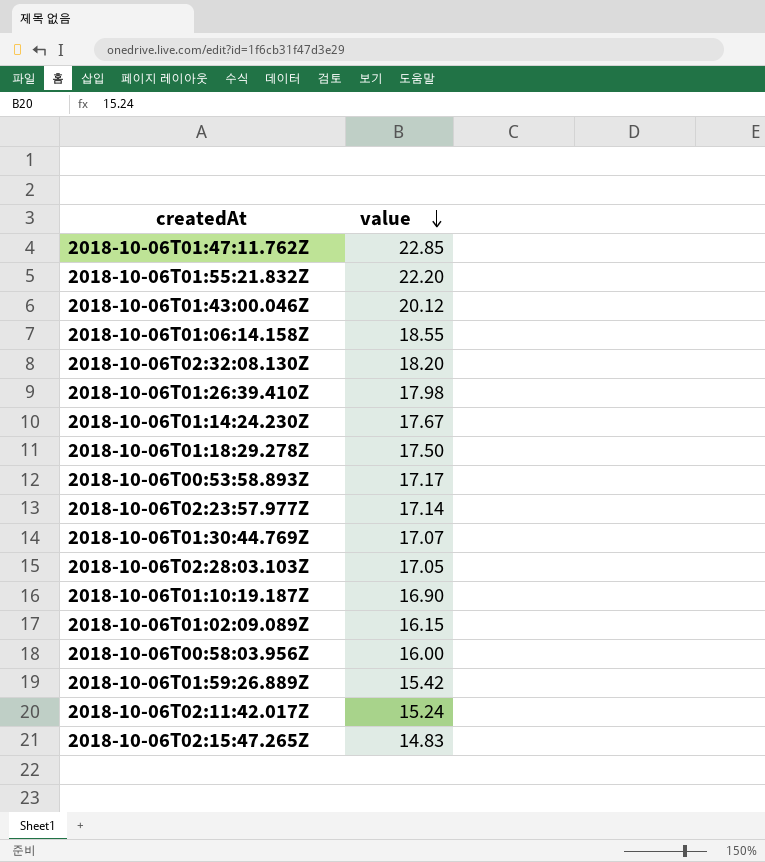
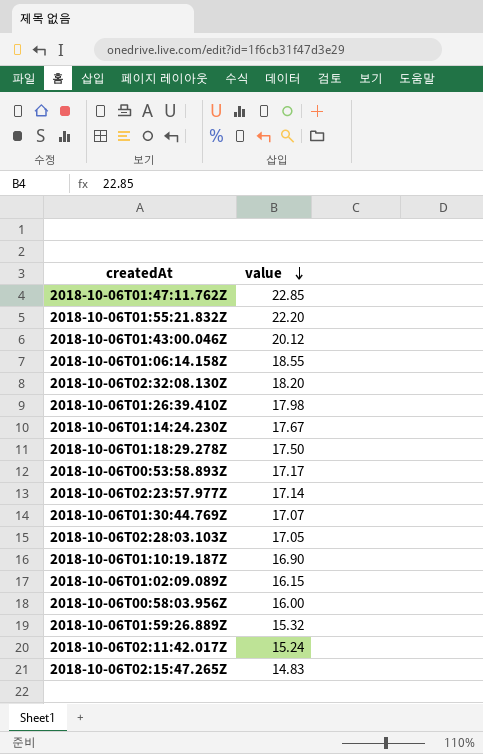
2018-10-06T01:59:26.889Z | value: 15.42 -> 15.32

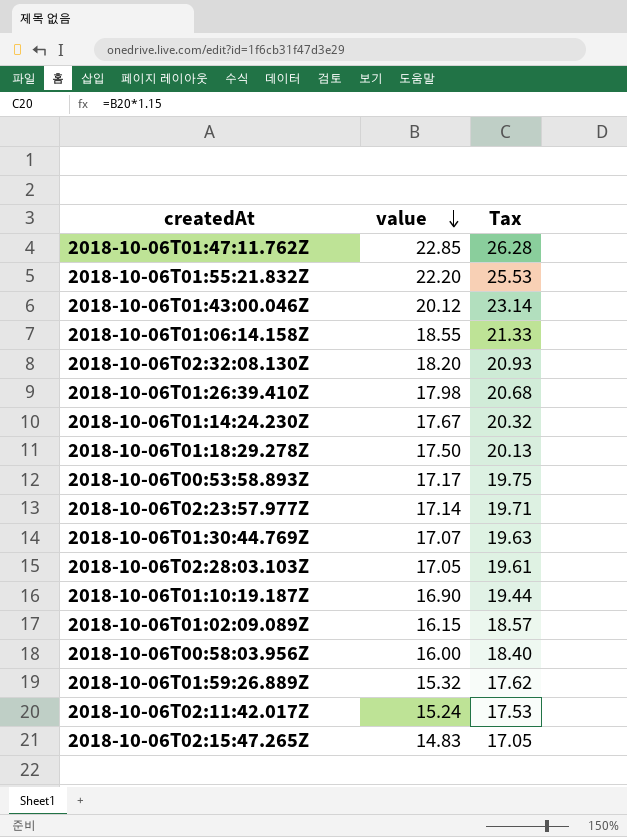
column Tax | formula: none -> [value] * 1.15

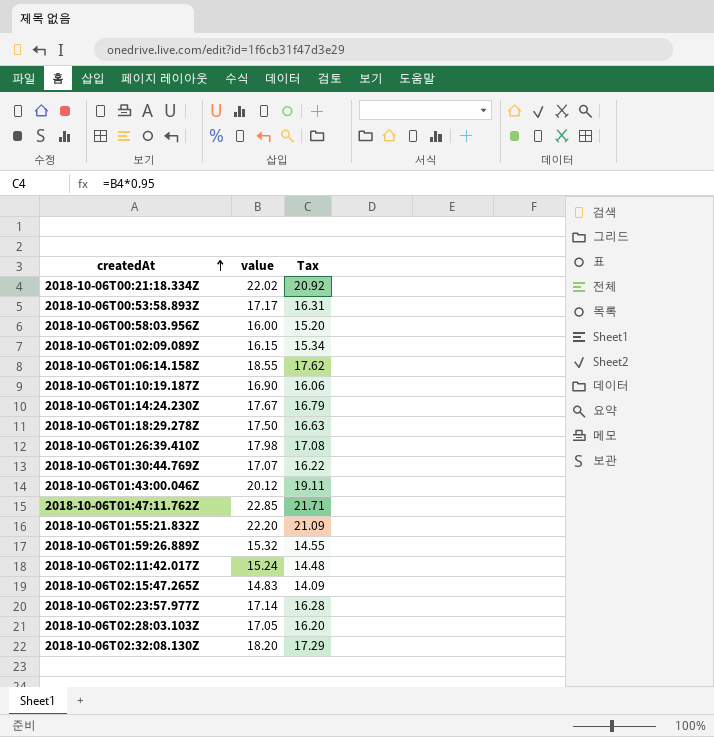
row order: value descending -> createdAt ascending
column Tax | formula: [value] * 1.15 -> [value] * 0.95
row 2018-10-06T00:21:18.334Z: none -> 22.02 | 20.92

